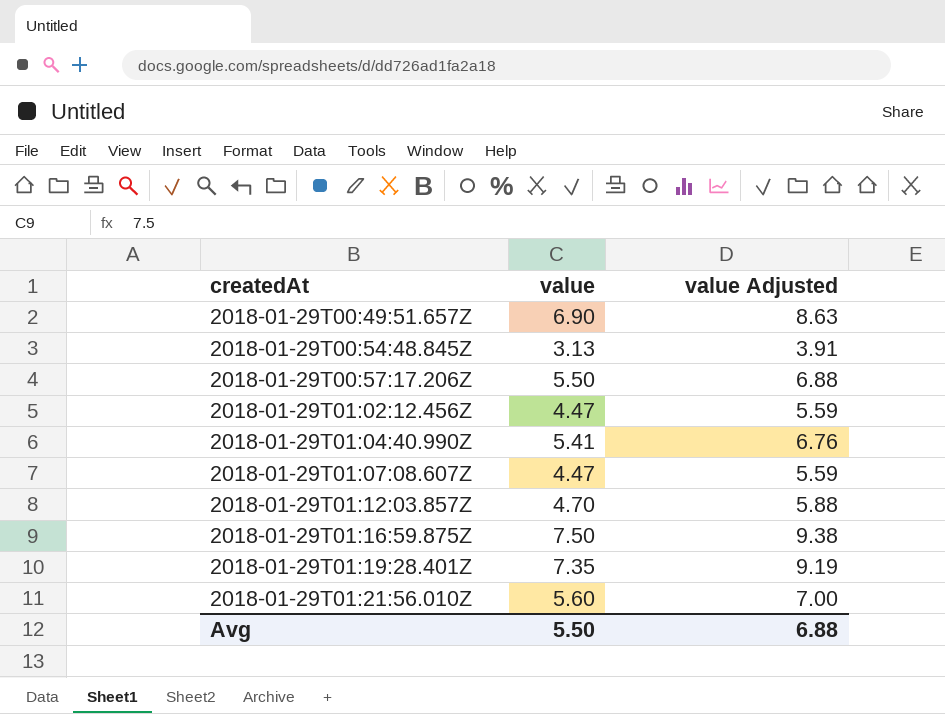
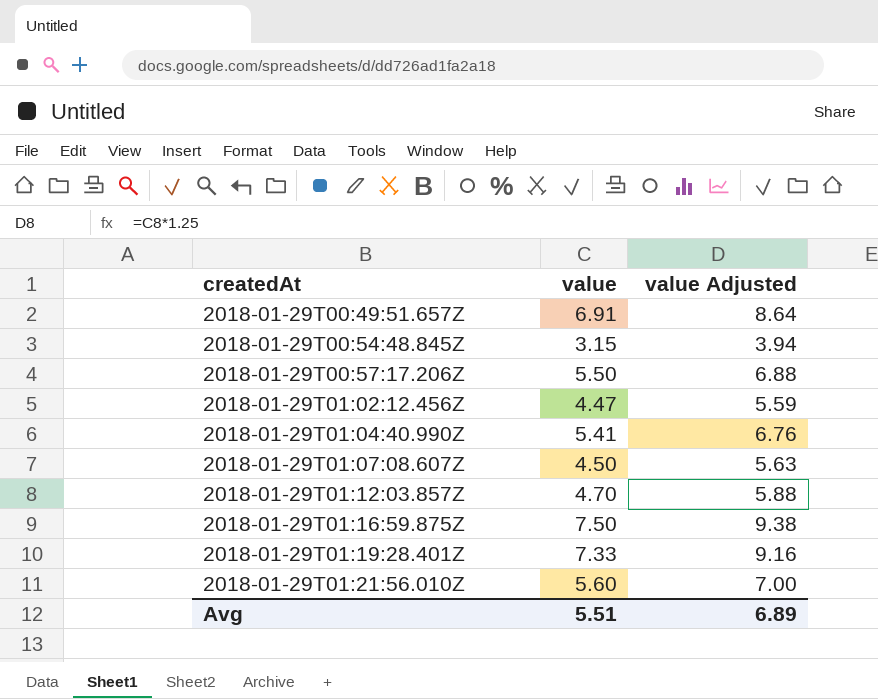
2018-01-29T00:49:51.657Z | value: 6.90 -> 6.91
2018-01-29T00:49:51.657Z | value Adjusted: 8.63 -> 8.64
2018-01-29T00:54:48.845Z | value: 3.13 -> 3.15
2018-01-29T00:54:48.845Z | value Adjusted: 3.91 -> 3.94
2018-01-29T01:07:08.607Z | value: 4.47 -> 4.50
2018-01-29T01:07:08.607Z | value Adjusted: 5.59 -> 5.63
2018-01-29T01:19:28.401Z | value: 7.35 -> 7.33
2018-01-29T01:19:28.401Z | value Adjusted: 9.19 -> 9.16
Avg | value: 5.50 -> 5.51
Avg | value Adjusted: 6.88 -> 6.89

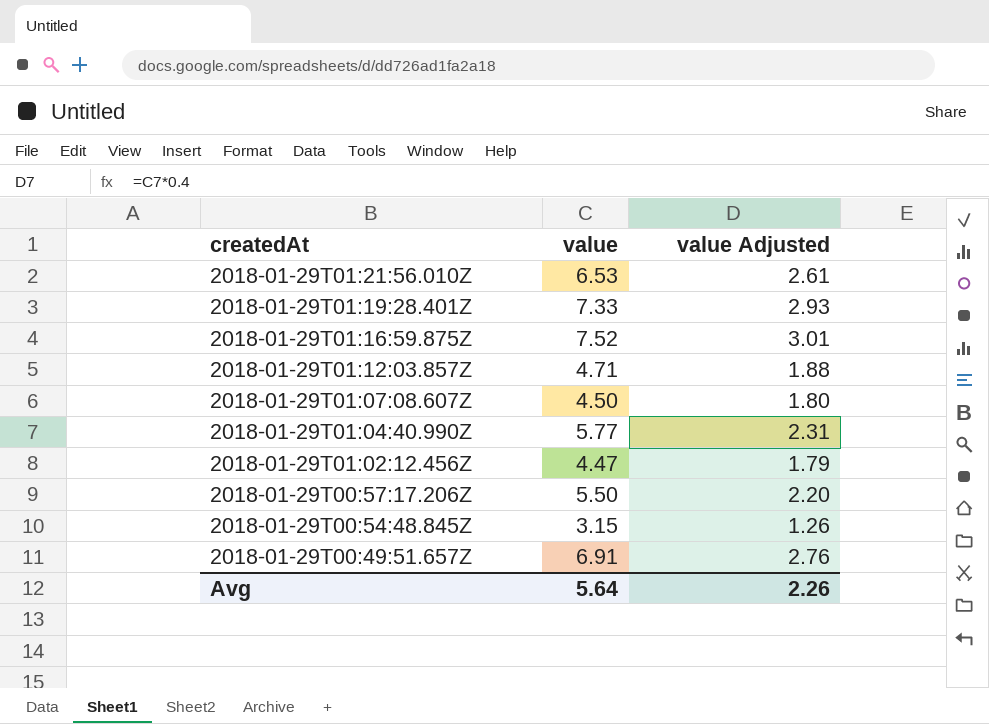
row order: createdAt ascending -> createdAt descending
column value Adjusted | formula: [value] * 1.25 -> [value] * 0.4
2018-01-29T01:21:56.010Z | value: 5.60 -> 6.53
2018-01-29T01:16:59.875Z | value: 7.50 -> 7.52
2018-01-29T01:12:03.857Z | value: 4.70 -> 4.71
2018-01-29T01:04:40.990Z | value: 5.41 -> 5.77
Avg | value: 5.51 -> 5.64
Avg | value Adjusted: 6.89 -> 2.26

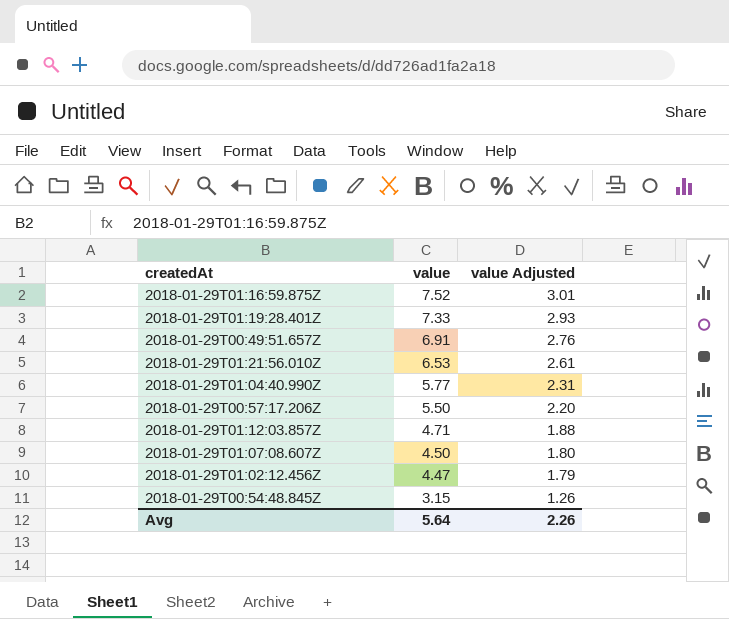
row order: createdAt descending -> value descending

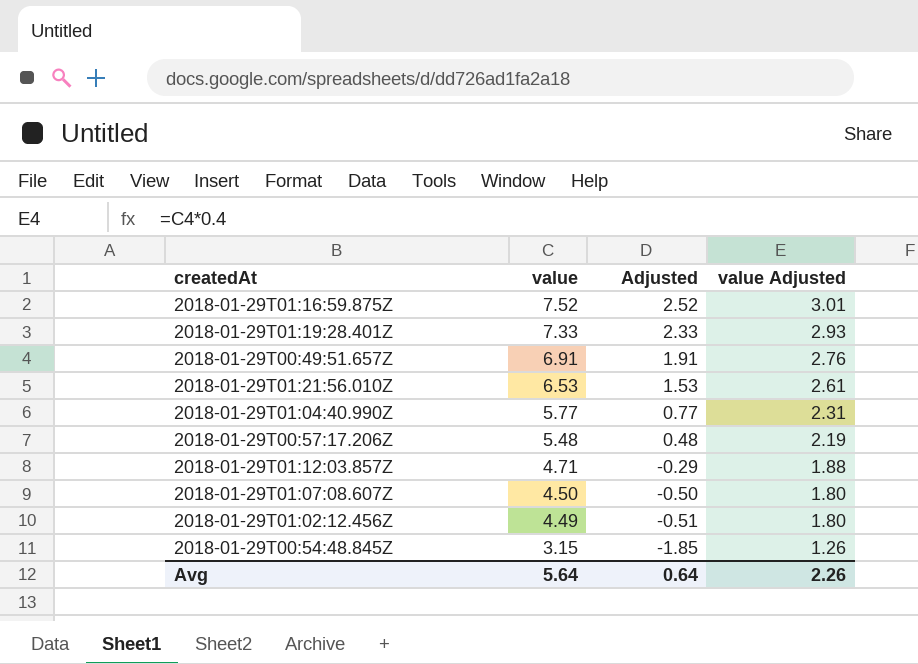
column Adjusted | formula: none -> [value] - 5
2018-01-29T00:57:17.206Z | value: 5.50 -> 5.48
2018-01-29T00:57:17.206Z | value Adjusted: 2.20 -> 2.19
2018-01-29T01:02:12.456Z | value: 4.47 -> 4.49
2018-01-29T01:02:12.456Z | value Adjusted: 1.79 -> 1.80

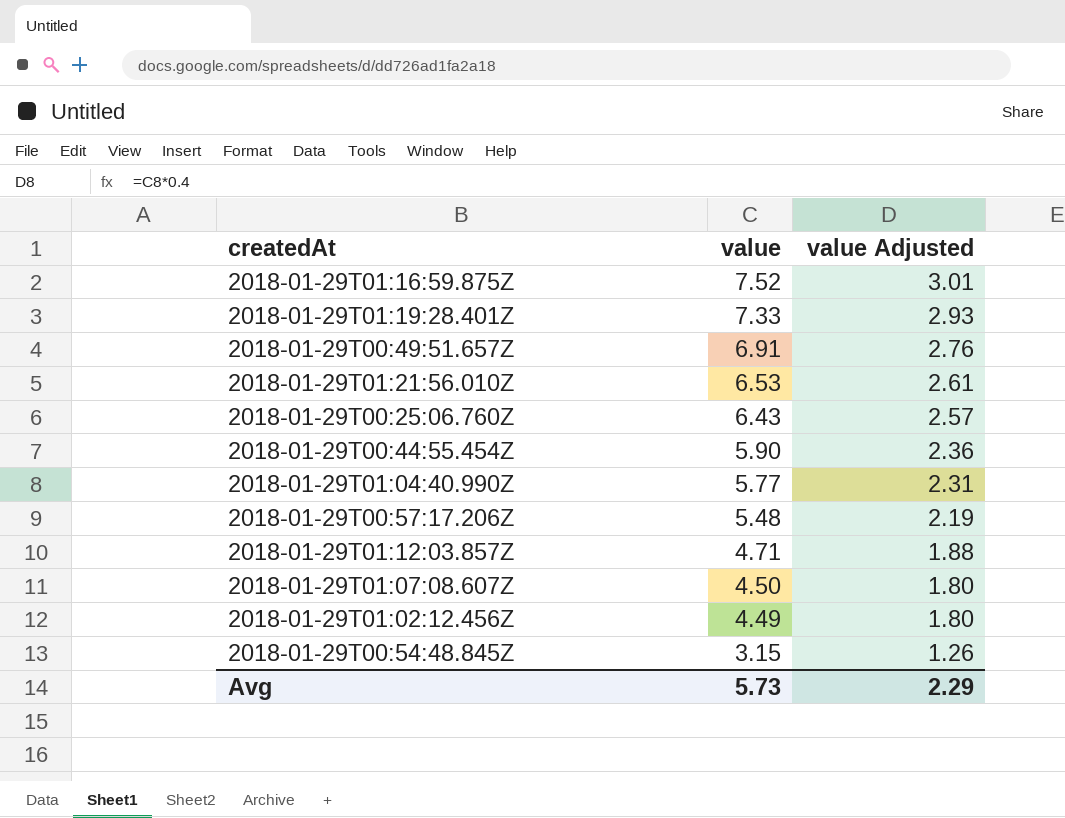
column Adjusted | formula: [value] - 5 -> none
row 2018-01-29T00:25:06.760Z: none -> 6.43 | 2.57
row 2018-01-29T00:44:55.454Z: none -> 5.90 | 2.36
Avg | value: 5.64 -> 5.73
Avg | value Adjusted: 2.26 -> 2.29

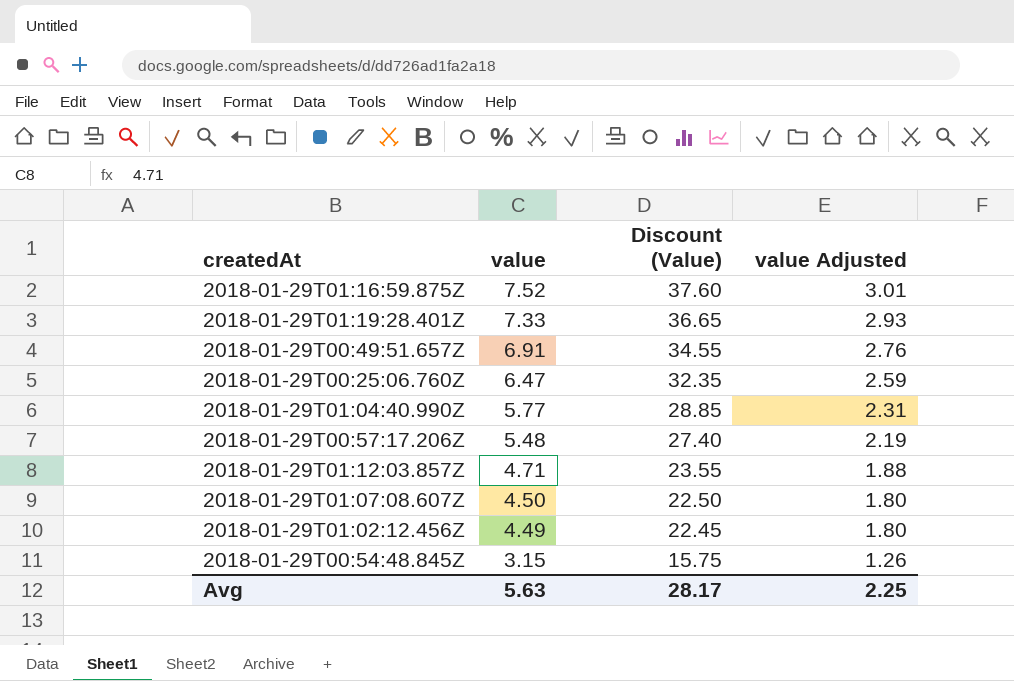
column Discount (Value) | formula: none -> [value] * 5
row 2018-01-29T01:21:56.010Z: 6.53 | 2.61 -> none
row 2018-01-29T00:44:55.454Z: 5.90 | 2.36 -> none
2018-01-29T00:25:06.760Z | value: 6.43 -> 6.47
2018-01-29T00:25:06.760Z | value Adjusted: 2.57 -> 2.59
Avg | value: 5.73 -> 5.63
Avg | value Adjusted: 2.29 -> 2.25

